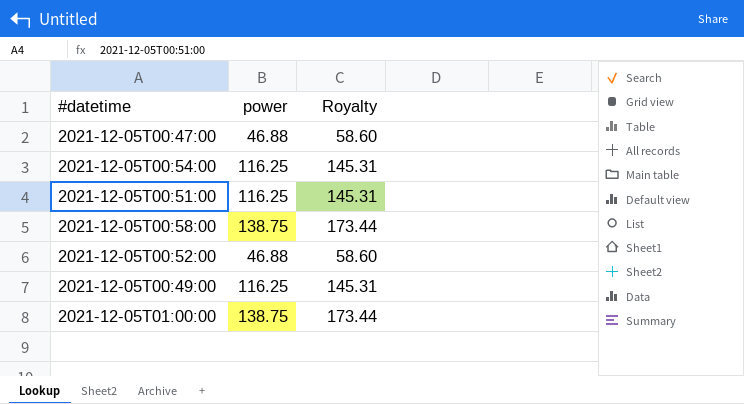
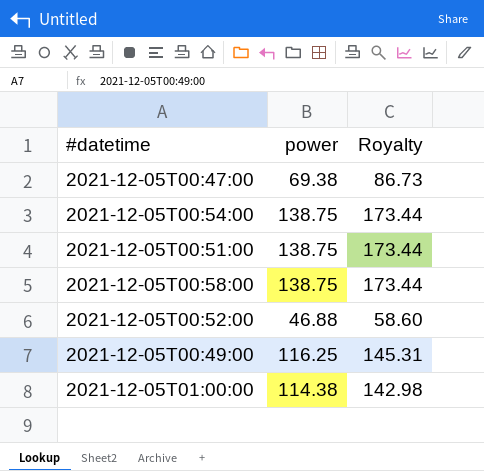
2021-12-05T00:47:00 | power: 46.88 -> 69.38
2021-12-05T00:47:00 | Royalty: 58.60 -> 86.73
2021-12-05T00:54:00 | power: 116.25 -> 138.75
2021-12-05T00:54:00 | Royalty: 145.31 -> 173.44
2021-12-05T00:51:00 | power: 116.25 -> 138.75
2021-12-05T00:51:00 | Royalty: 145.31 -> 173.44
2021-12-05T01:00:00 | power: 138.75 -> 114.38
2021-12-05T01:00:00 | Royalty: 173.44 -> 142.98

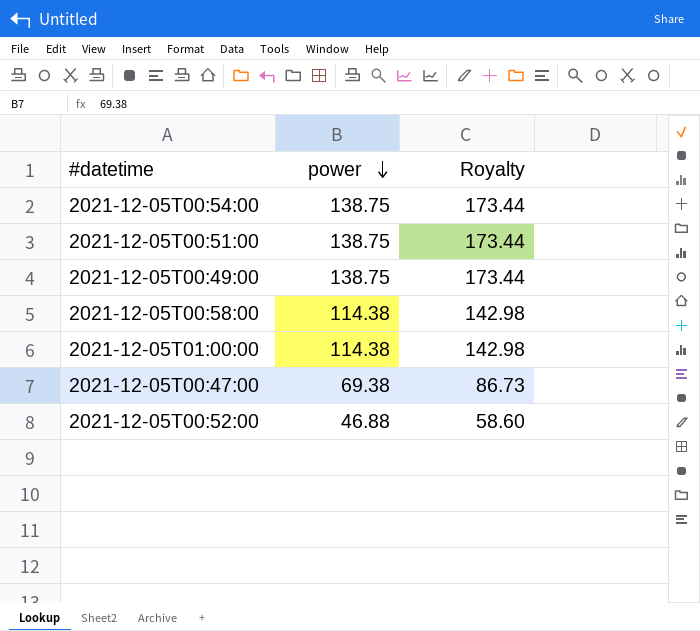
row order: none -> power descending
2021-12-05T00:49:00 | power: 116.25 -> 138.75
2021-12-05T00:49:00 | Royalty: 145.31 -> 173.44
2021-12-05T00:58:00 | power: 138.75 -> 114.38
2021-12-05T00:58:00 | Royalty: 173.44 -> 142.98

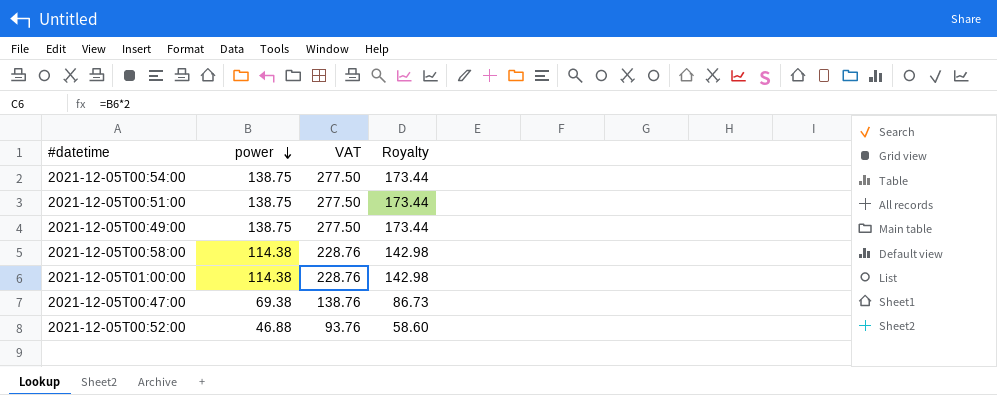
column VAT | formula: none -> [power] * 2

